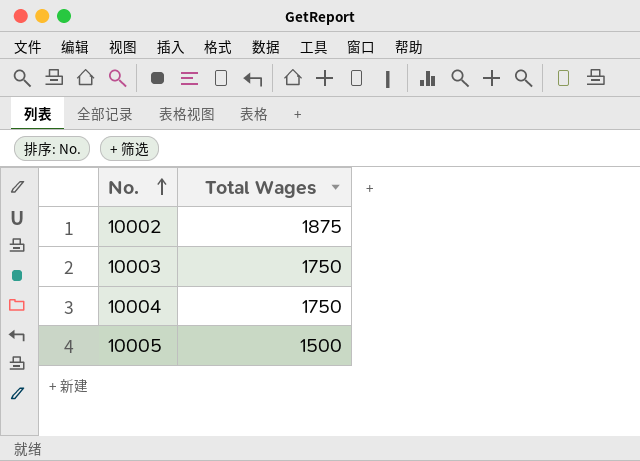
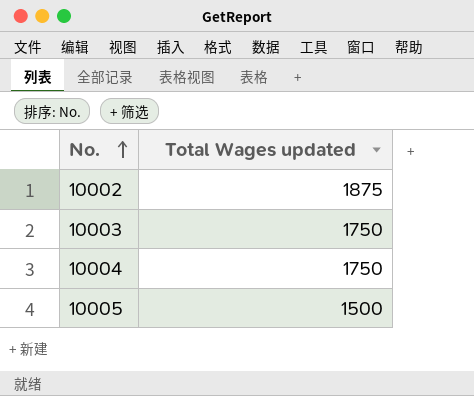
column name: Total Wages -> Total Wages updated

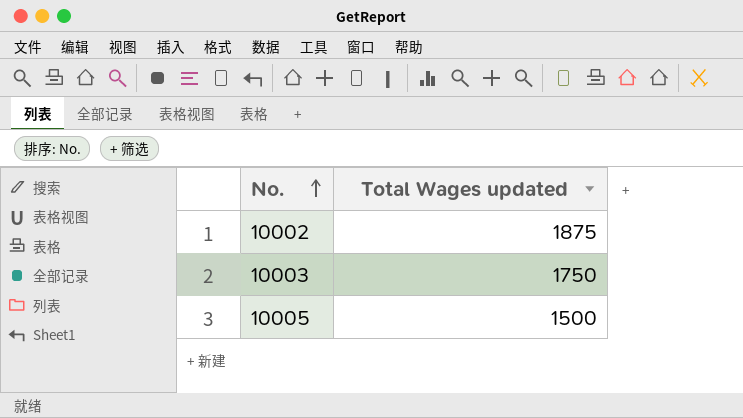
row 10004: 1750 -> none

